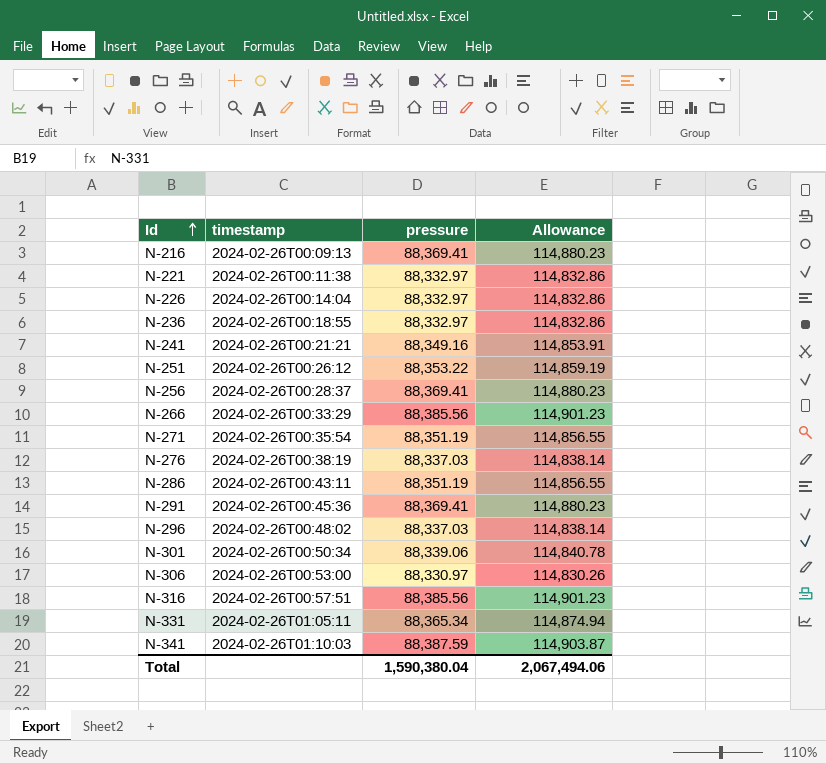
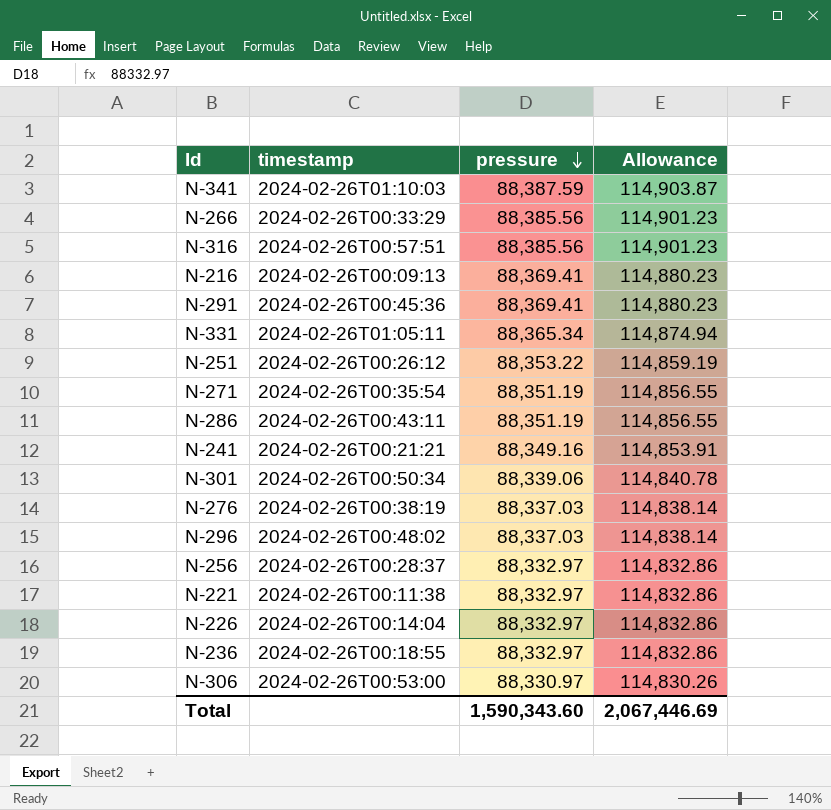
row order: Id ascending -> pressure descending
N-256 | pressure: 88,369.41 -> 88,332.97
N-256 | Allowance: 114,880.23 -> 114,832.86
Total | pressure: 1,590,380.04 -> 1,590,343.60
Total | Allowance: 2,067,494.06 -> 2,067,446.69

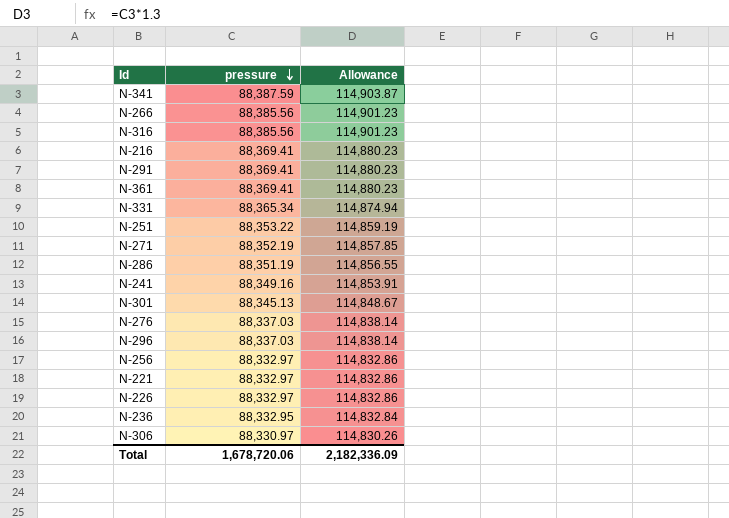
column timestamp | position: 2 -> none
row N-361: none -> 88,369.41 | 114,880.23
N-271 | pressure: 88,351.19 -> 88,352.19
N-271 | Allowance: 114,856.55 -> 114,857.85
N-301 | pressure: 88,339.06 -> 88,345.13
N-301 | Allowance: 114,840.78 -> 114,848.67
N-236 | pressure: 88,332.97 -> 88,332.95
N-236 | Allowance: 114,832.86 -> 114,832.84
Total | pressure: 1,590,343.60 -> 1,678,720.06
Total | Allowance: 2,067,446.69 -> 2,182,336.09

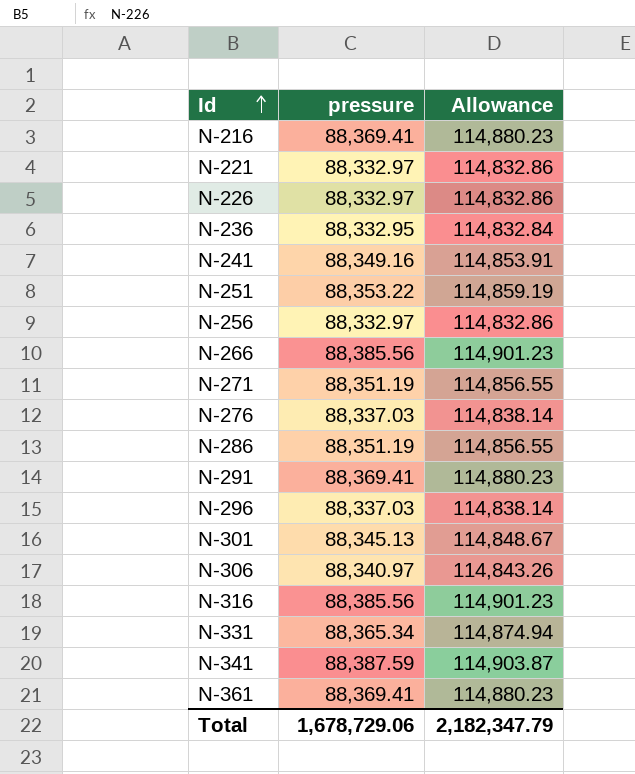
row order: pressure descending -> Id ascending
N-271 | pressure: 88,352.19 -> 88,351.19
N-271 | Allowance: 114,857.85 -> 114,856.55
N-306 | pressure: 88,330.97 -> 88,340.97
N-306 | Allowance: 114,830.26 -> 114,843.26
Total | pressure: 1,678,720.06 -> 1,678,729.06
Total | Allowance: 2,182,336.09 -> 2,182,347.79

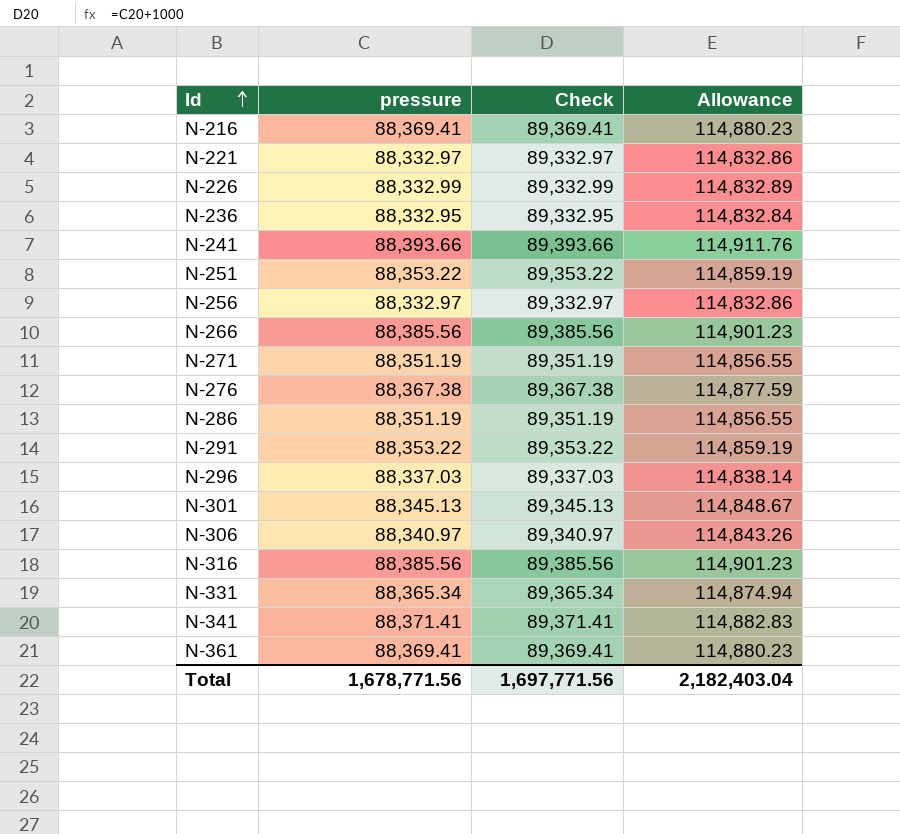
column Check | formula: none -> [pressure] + 1000
N-226 | pressure: 88,332.97 -> 88,332.99
N-226 | Allowance: 114,832.86 -> 114,832.89
N-241 | pressure: 88,349.16 -> 88,393.66
N-241 | Allowance: 114,853.91 -> 114,911.76
N-276 | pressure: 88,337.03 -> 88,367.38
N-276 | Allowance: 114,838.14 -> 114,877.59
N-291 | pressure: 88,369.41 -> 88,353.22
N-291 | Allowance: 114,880.23 -> 114,859.19
N-341 | pressure: 88,387.59 -> 88,371.41
N-341 | Allowance: 114,903.87 -> 114,882.83
Total | pressure: 1,678,729.06 -> 1,678,771.56
Total | Allowance: 2,182,347.79 -> 2,182,403.04

